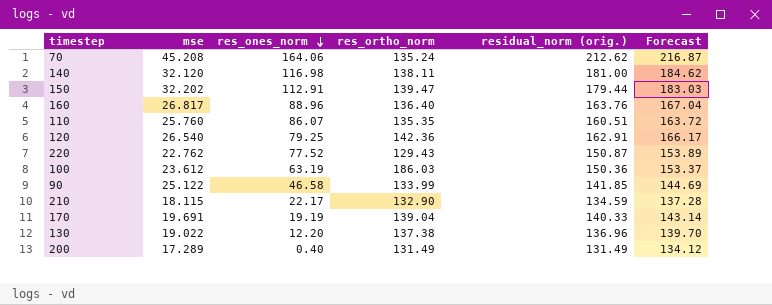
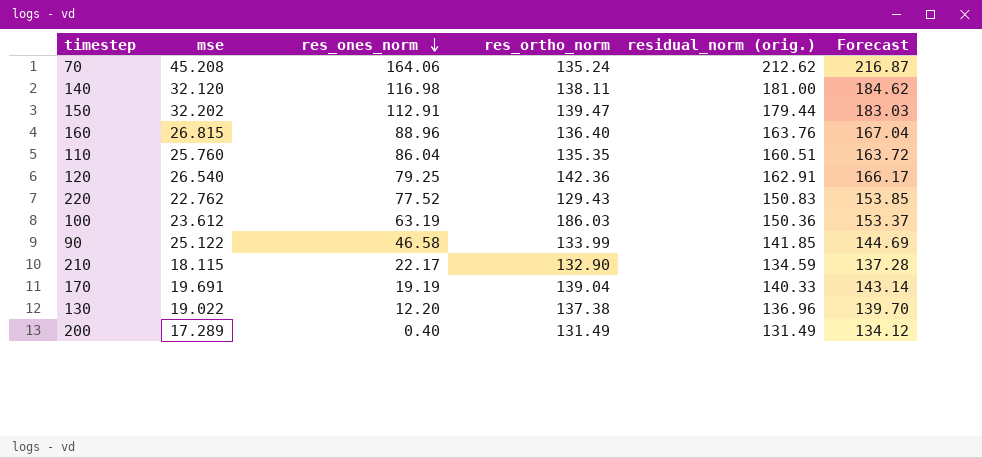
160 | mse: 26.817 -> 26.815
110 | res_ones_norm: 86.07 -> 86.04
220 | residual_norm (orig.): 150.87 -> 150.83
220 | Forecast: 153.89 -> 153.85

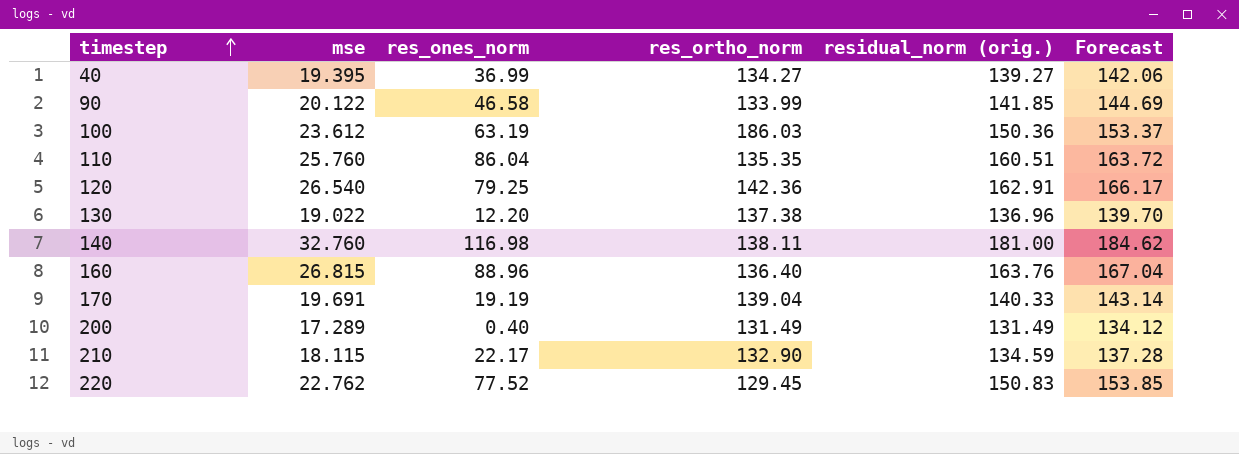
row order: res_ones_norm descending -> timestep ascending
row 70: 45.208 | 164.06 | 135.24 | 212.62 | 216.87 -> none
row 150: 32.202 | 112.91 | 139.47 | 179.44 | 183.03 -> none
row 40: none -> 19.395 | 36.99 | 134.27 | 139.27 | 142.06
90 | mse: 25.122 -> 20.122
140 | mse: 32.120 -> 32.760
220 | res_ortho_norm: 129.43 -> 129.45

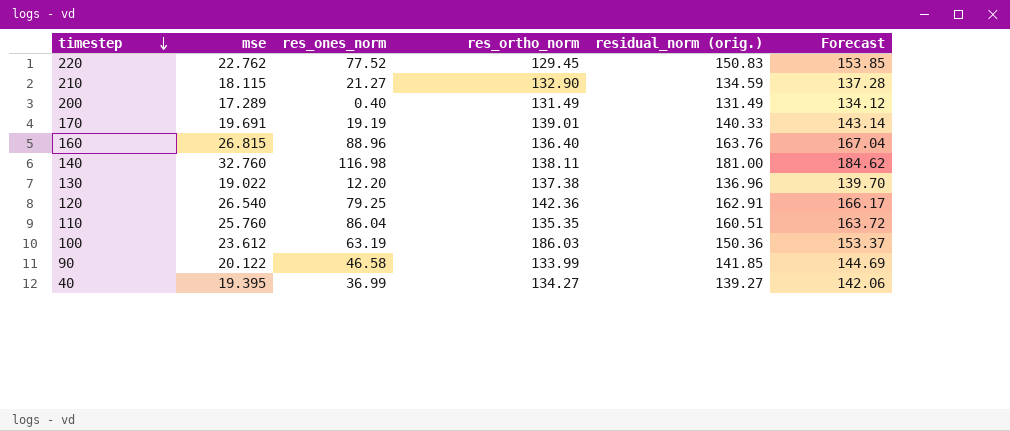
row order: timestep ascending -> timestep descending
210 | res_ones_norm: 22.17 -> 21.27
170 | res_ortho_norm: 139.04 -> 139.01

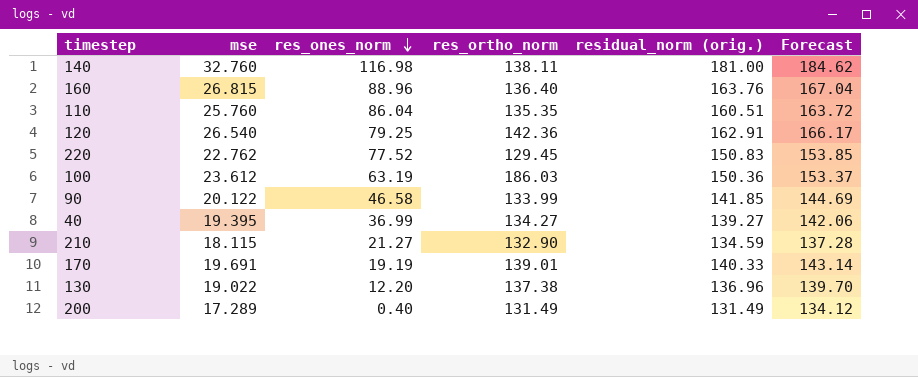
row order: timestep descending -> res_ones_norm descending

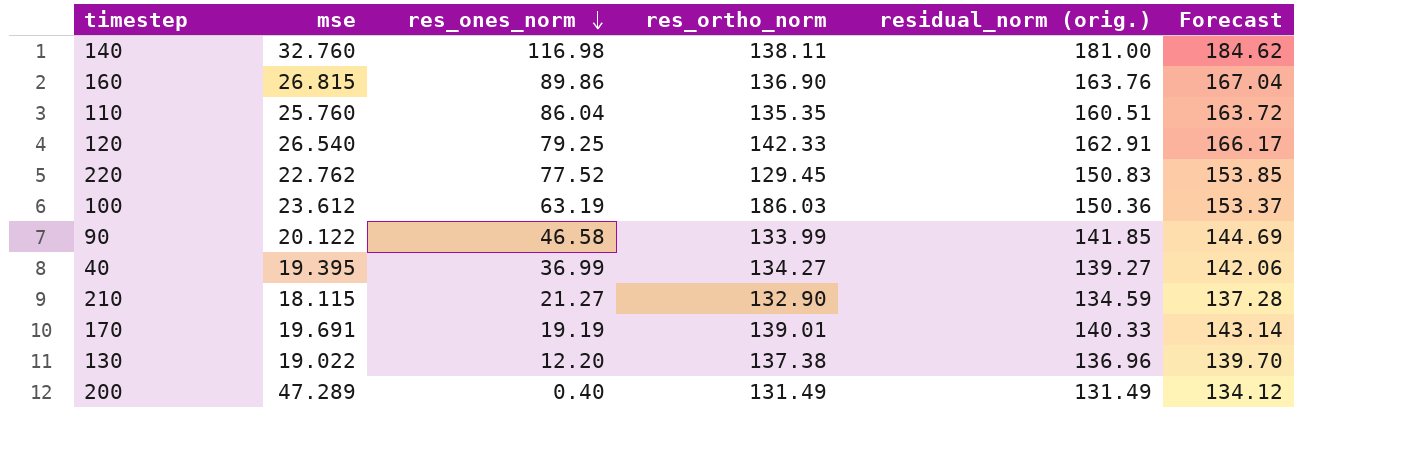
160 | res_ones_norm: 88.96 -> 89.86
160 | res_ortho_norm: 136.40 -> 136.90
120 | res_ortho_norm: 142.36 -> 142.33
200 | mse: 17.289 -> 47.289

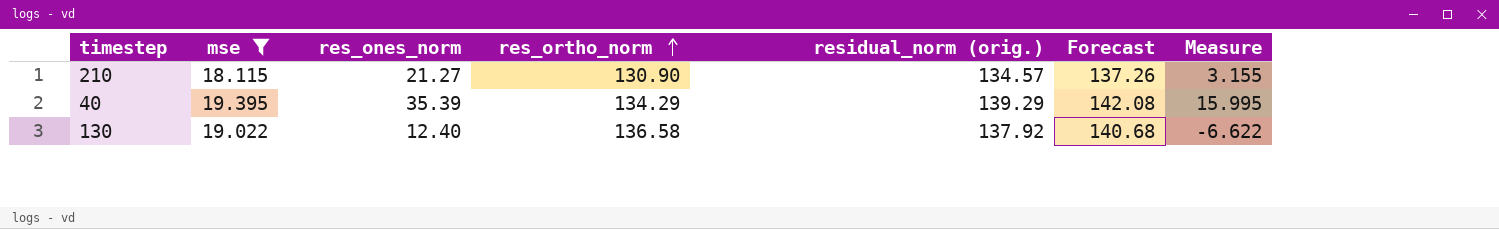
filter: none -> mse <= 19.395
row order: res_ones_norm descending -> res_ortho_norm ascending
column Measure | formula: none -> [res_ones_norm] - [mse]
210 | res_ortho_norm: 132.90 -> 130.90
210 | residual_norm (orig.): 134.59 -> 134.57
210 | Forecast: 137.28 -> 137.26
40 | res_ones_norm: 36.99 -> 35.39
40 | res_ortho_norm: 134.27 -> 134.29
40 | residual_norm (orig.): 139.27 -> 139.29
40 | Forecast: 142.06 -> 142.08
130 | res_ones_norm: 12.20 -> 12.40
130 | res_ortho_norm: 137.38 -> 136.58
130 | residual_norm (orig.): 136.96 -> 137.92
130 | Forecast: 139.70 -> 140.68

